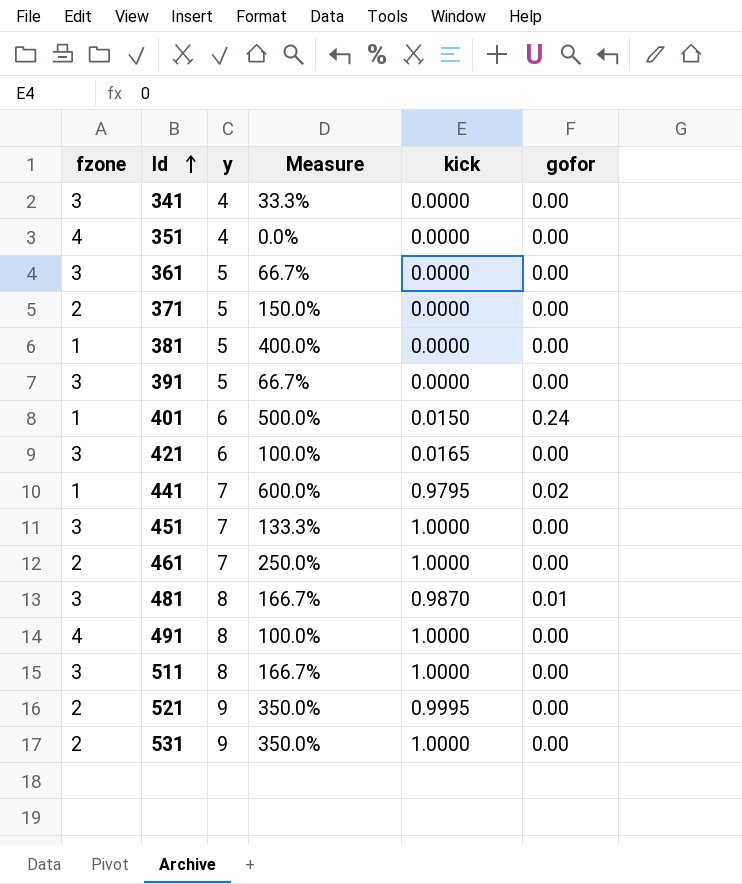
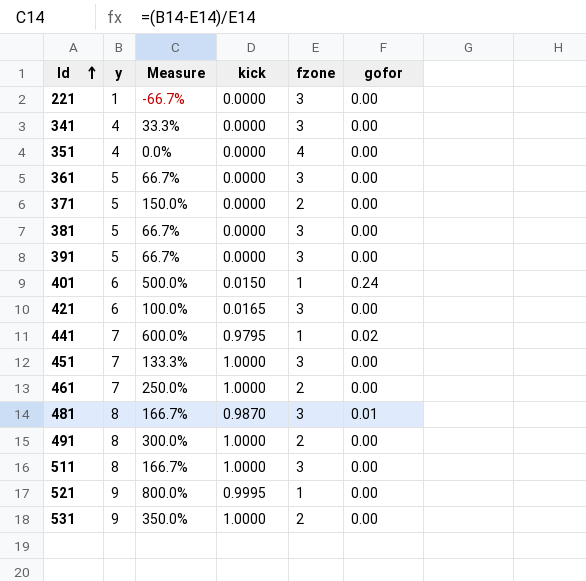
column fzone | position: 1 -> 5
row 221: none -> 1 | -66.7% | 0.0000 | 3 | 0.00
381 | Measure: 400.0% -> 66.7%
381 | fzone: 1 -> 3
491 | Measure: 100.0% -> 300.0%
491 | fzone: 4 -> 2
521 | Measure: 350.0% -> 800.0%
521 | fzone: 2 -> 1

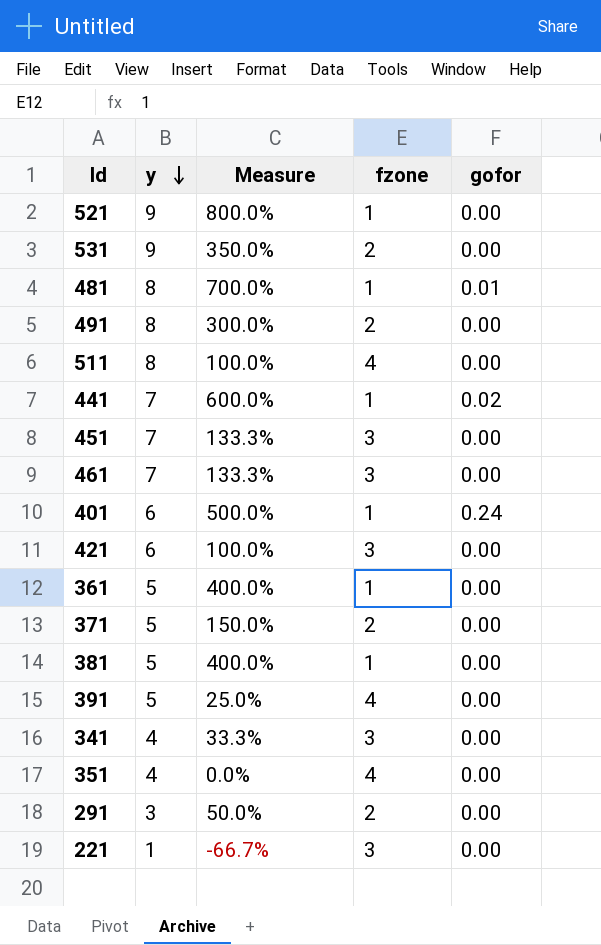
row order: Id ascending -> y descending
column kick | position: 4 -> none
481 | Measure: 166.7% -> 700.0%
481 | fzone: 3 -> 1
511 | Measure: 166.7% -> 100.0%
511 | fzone: 3 -> 4
461 | Measure: 250.0% -> 133.3%
461 | fzone: 2 -> 3
361 | Measure: 66.7% -> 400.0%
361 | fzone: 3 -> 1
381 | Measure: 66.7% -> 400.0%
381 | fzone: 3 -> 1
391 | Measure: 66.7% -> 25.0%
391 | fzone: 3 -> 4
row 291: none -> 3 | 50.0% | 2 | 0.00

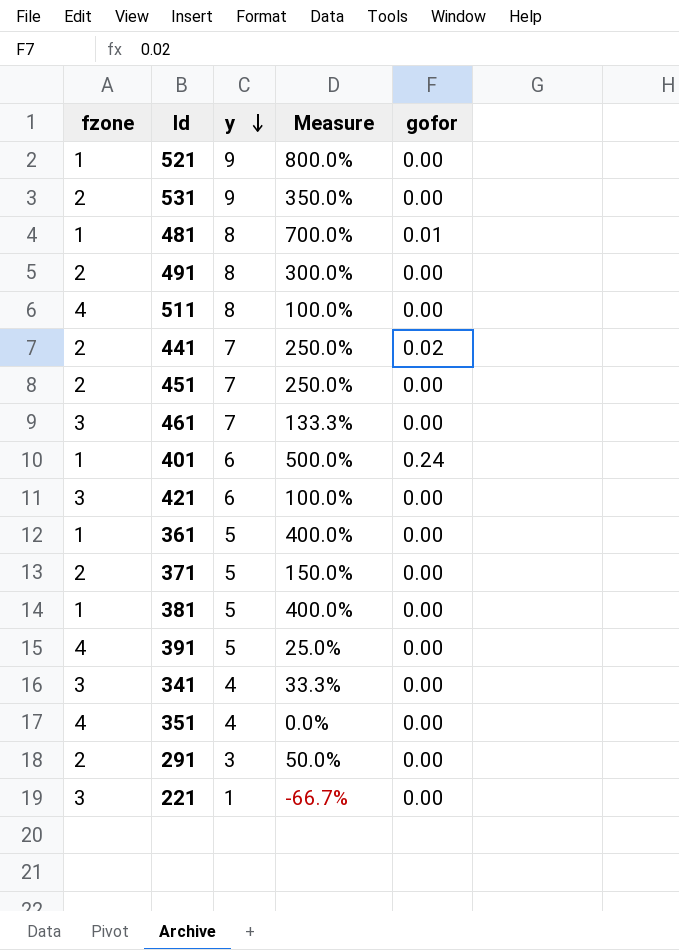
column fzone | position: 4 -> 1
441 | fzone: 1 -> 2
441 | Measure: 600.0% -> 250.0%
451 | fzone: 3 -> 2
451 | Measure: 133.3% -> 250.0%

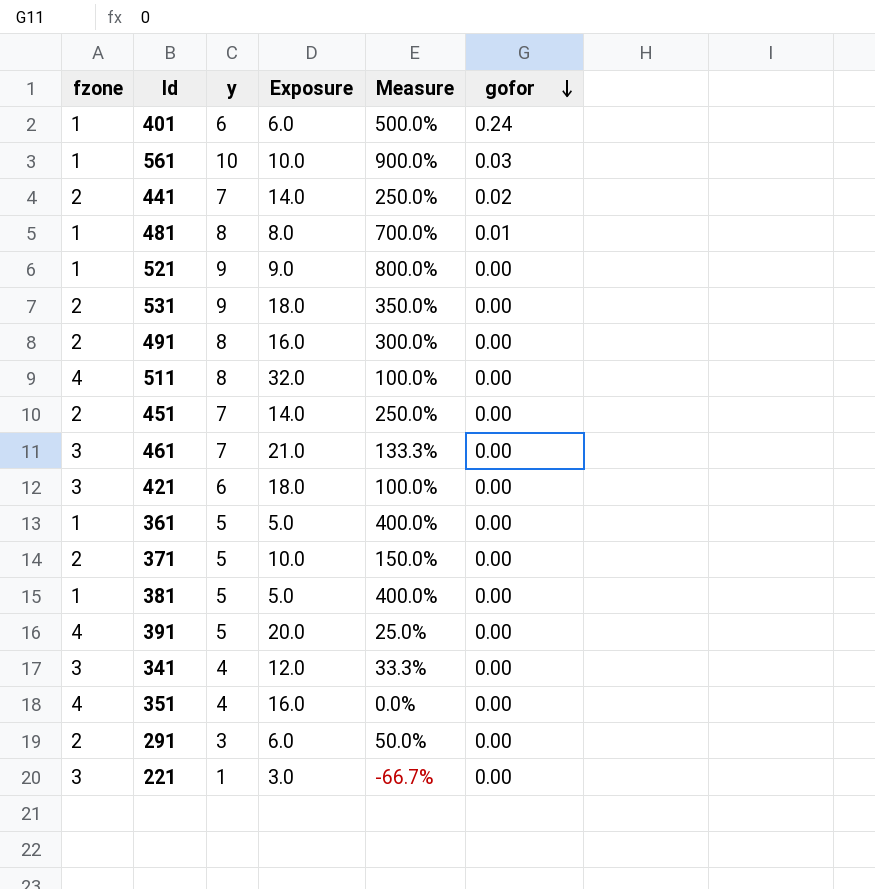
row order: y descending -> gofor descending
column Exposure | formula: none -> [fzone] * [y]
row 561: none -> 1 | 10 | 10.0 | 900.0% | 0.03

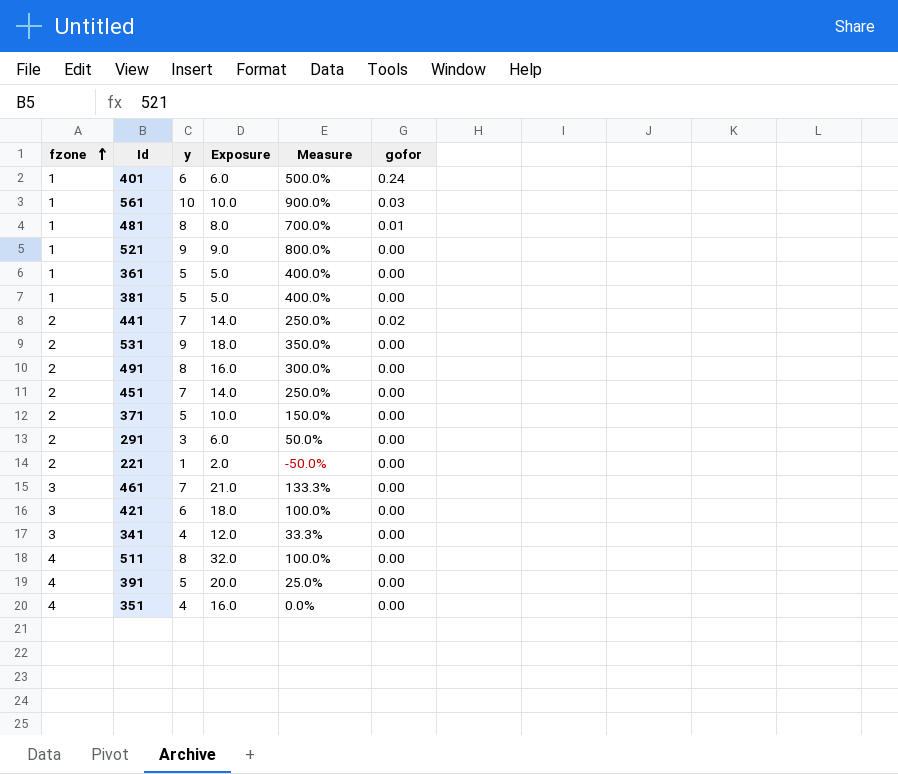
row order: gofor descending -> fzone ascending
221 | fzone: 3 -> 2
221 | Exposure: 3.0 -> 2.0
221 | Measure: -66.7% -> -50.0%

